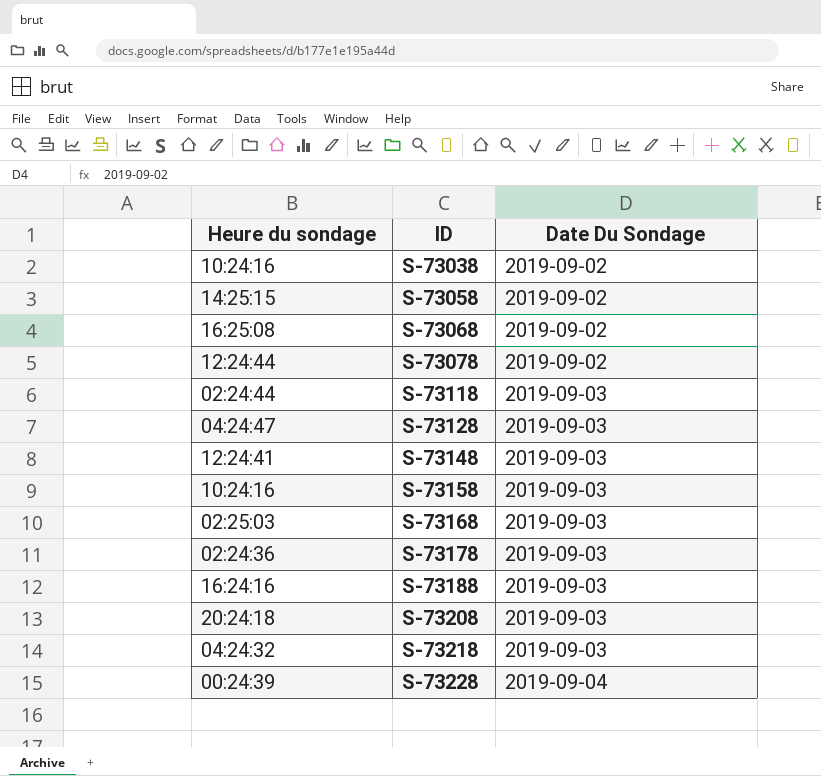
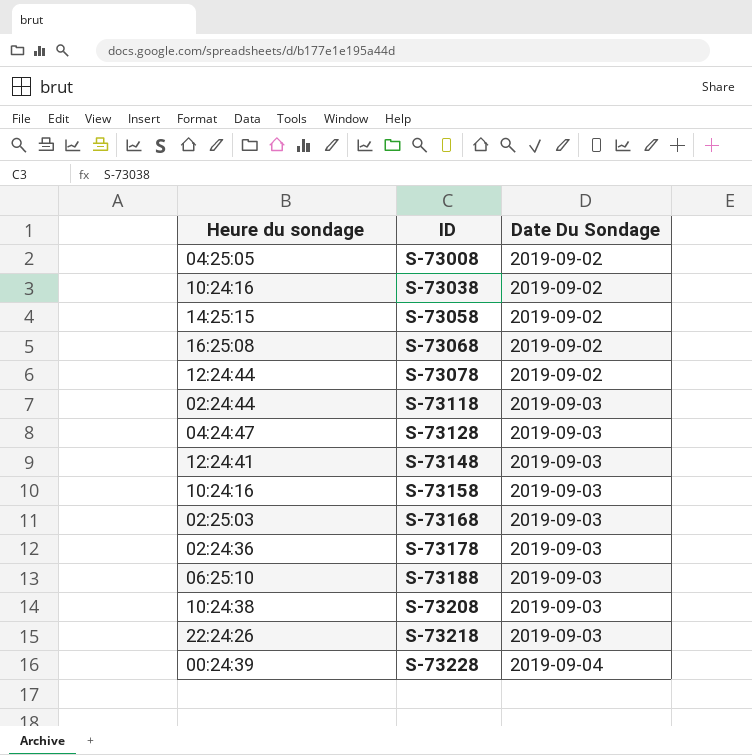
row S-73008: none -> 04:25:05 | 2019-09-02
S-73188 | Heure du sondage: 16:24:16 -> 06:25:10
S-73208 | Heure du sondage: 20:24:18 -> 10:24:38
S-73218 | Heure du sondage: 04:24:32 -> 22:24:26

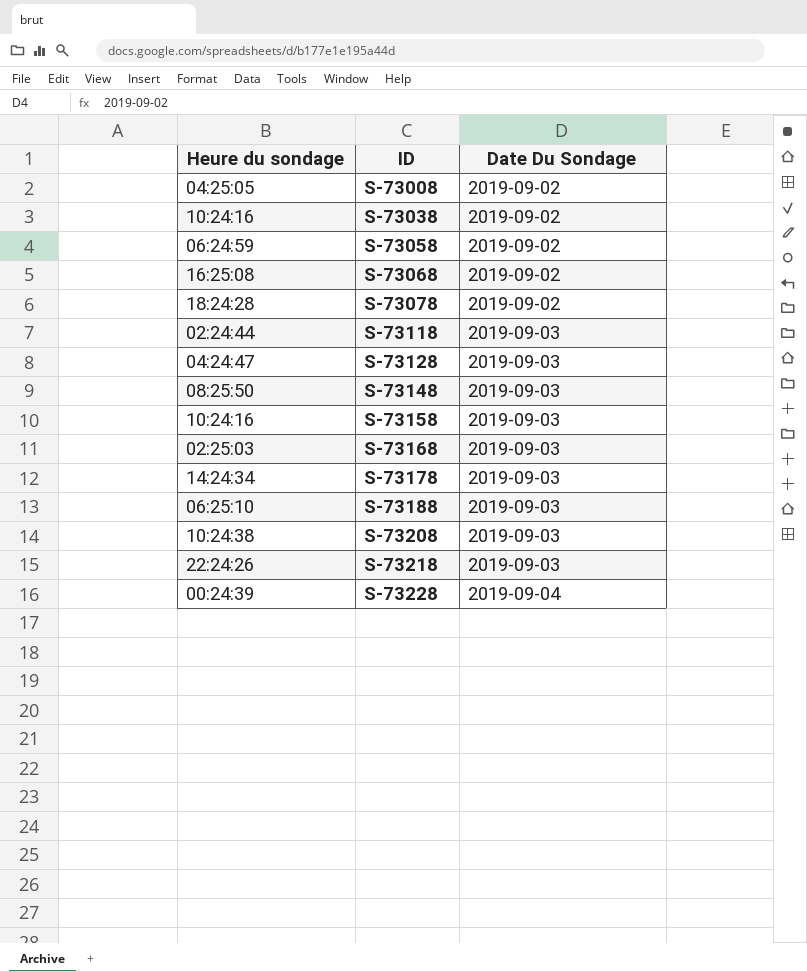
S-73058 | Heure du sondage: 14:25:15 -> 06:24:59
S-73078 | Heure du sondage: 12:24:44 -> 18:24:28
S-73148 | Heure du sondage: 12:24:41 -> 08:25:50
S-73178 | Heure du sondage: 02:24:36 -> 14:24:34

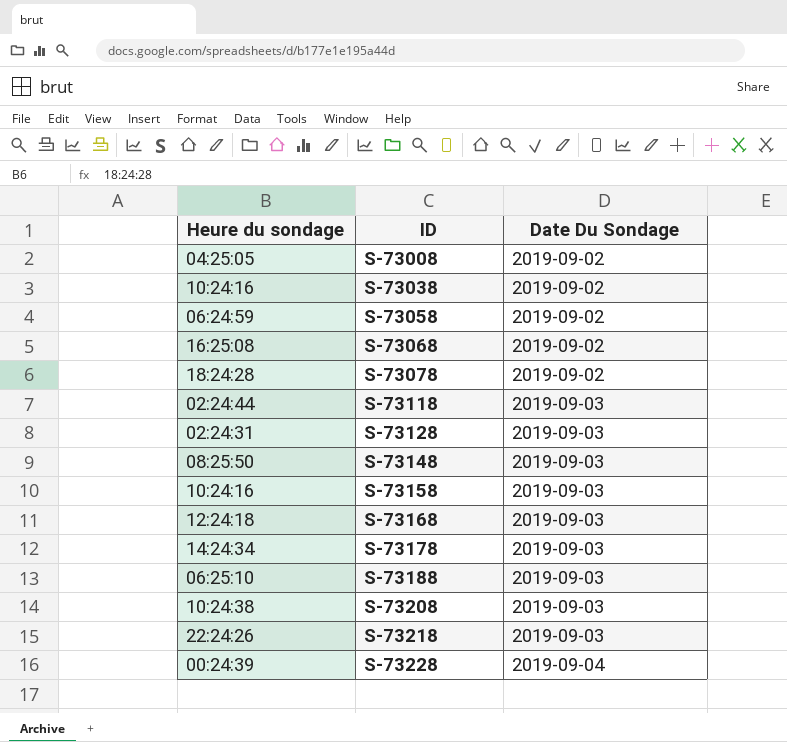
S-73128 | Heure du sondage: 04:24:47 -> 02:24:31
S-73168 | Heure du sondage: 02:25:03 -> 12:24:18

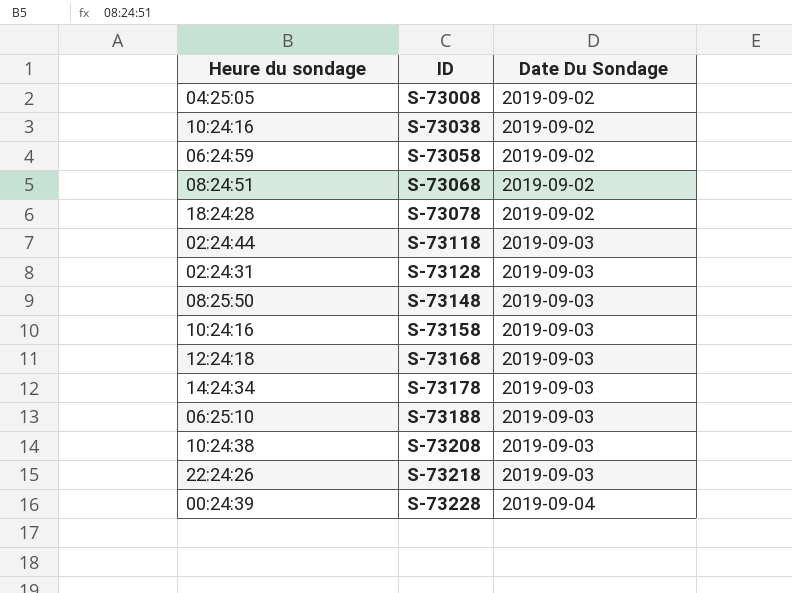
S-73068 | Heure du sondage: 16:25:08 -> 08:24:51

